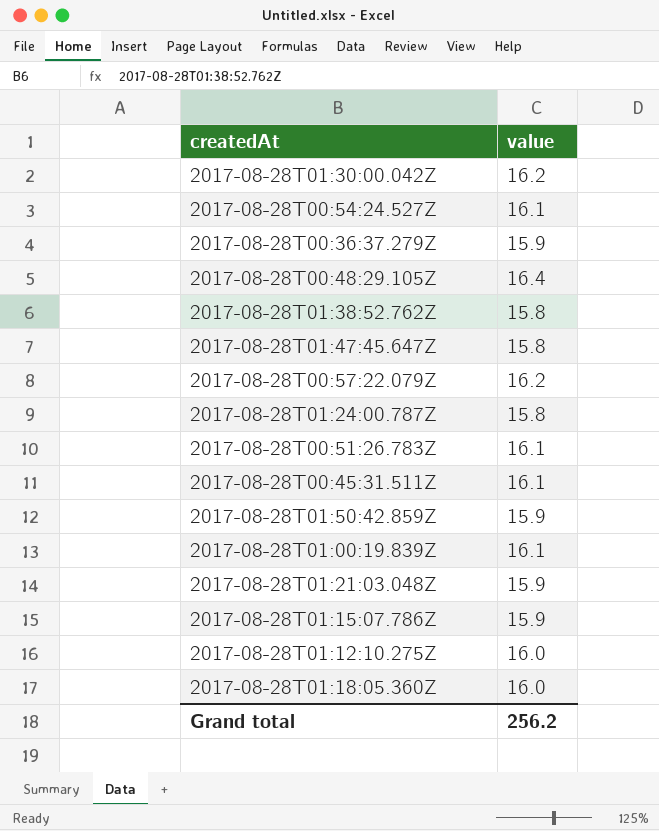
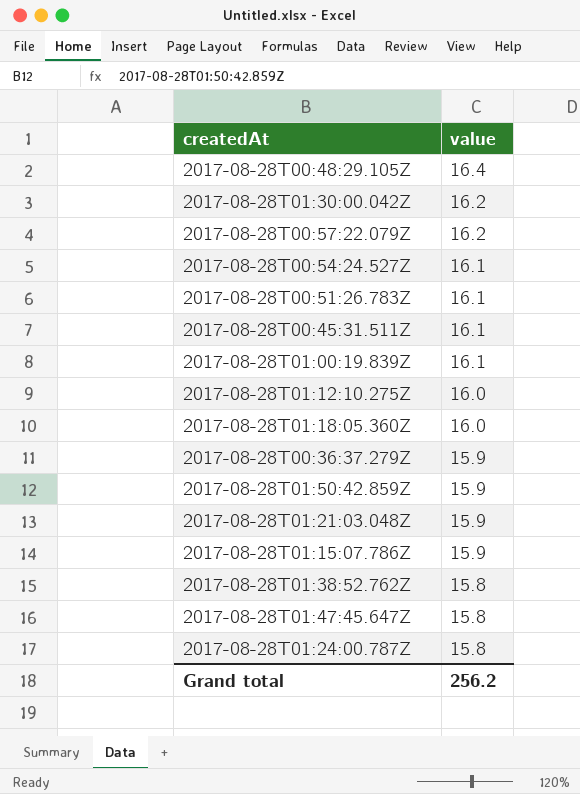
row order: none -> value descending

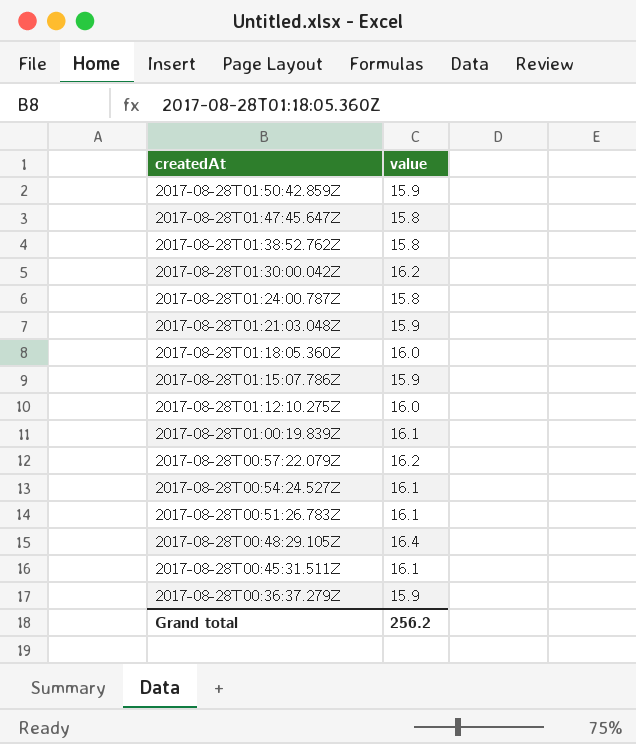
row order: value descending -> createdAt descending

